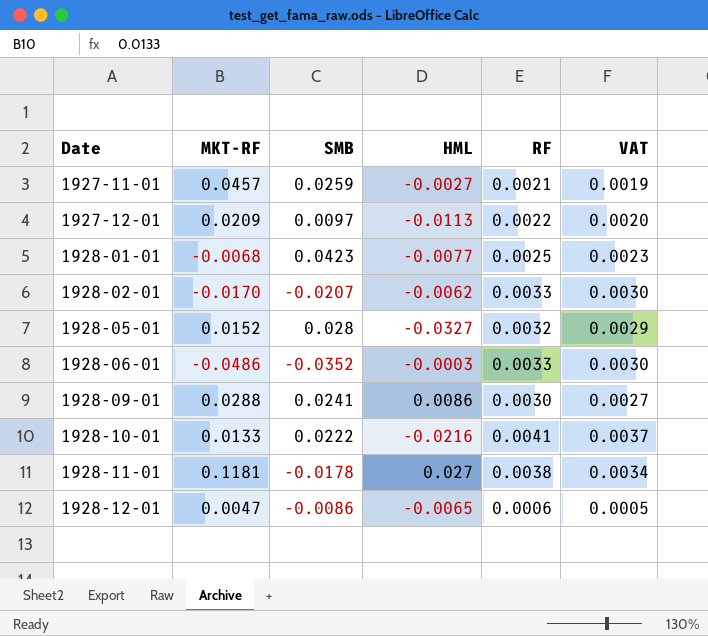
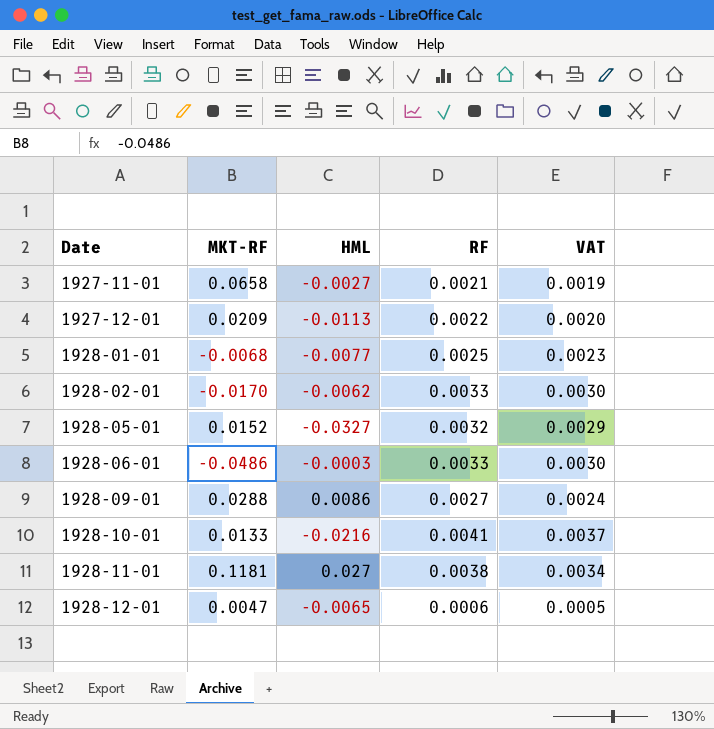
column SMB | position: 3 -> none
1927-11-01 | MKT-RF: 0.0457 -> 0.0658
1928-09-01 | RF: 0.0030 -> 0.0027
1928-09-01 | VAT: 0.0027 -> 0.0024

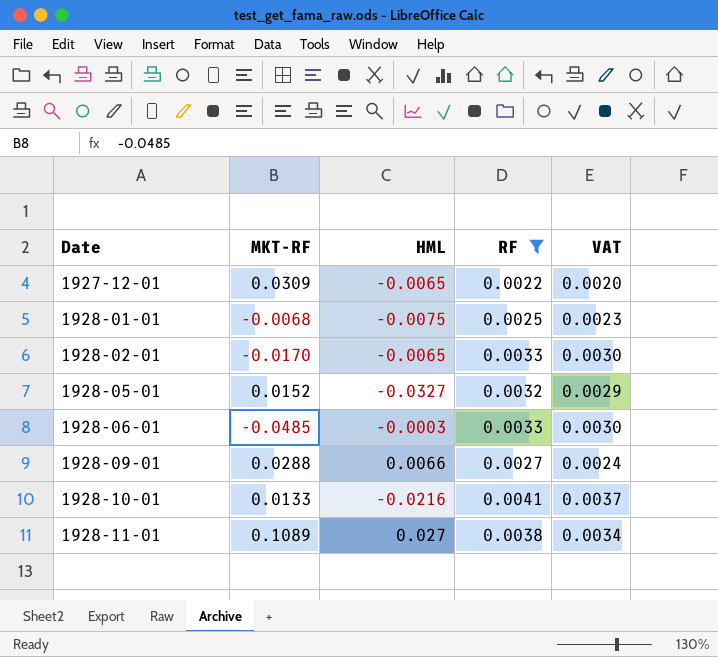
filter: none -> RF >= 0.0022
1927-12-01 | MKT-RF: 0.0209 -> 0.0309
1927-12-01 | HML: -0.0113 -> -0.0065
1928-01-01 | HML: -0.0077 -> -0.0075
1928-02-01 | HML: -0.0062 -> -0.0065
1928-06-01 | MKT-RF: -0.0486 -> -0.0485
1928-09-01 | HML: 0.0086 -> 0.0066
1928-11-01 | MKT-RF: 0.1181 -> 0.1089

